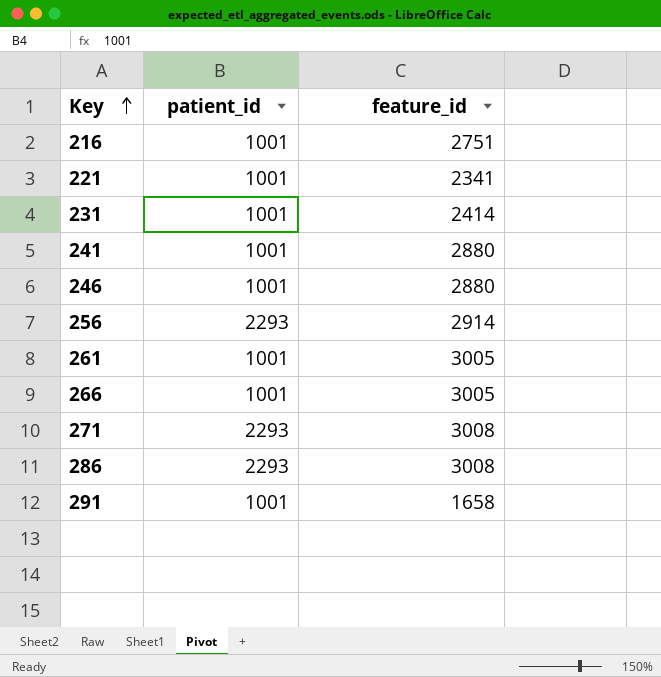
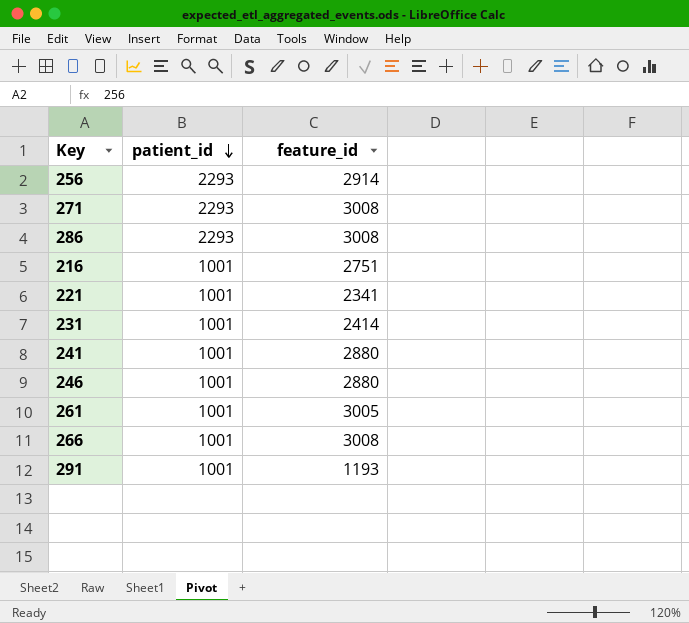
row order: Key ascending -> patient_id descending
266 | feature_id: 3005 -> 3008
291 | feature_id: 1658 -> 1193

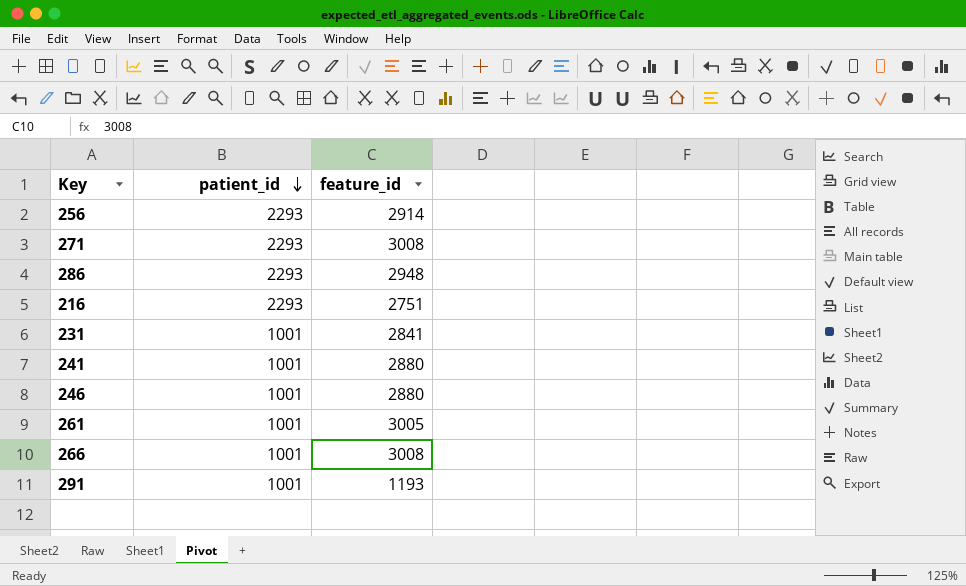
row 221: 1001 | 2341 -> none
286 | feature_id: 3008 -> 2948
216 | patient_id: 1001 -> 2293
231 | feature_id: 2414 -> 2841

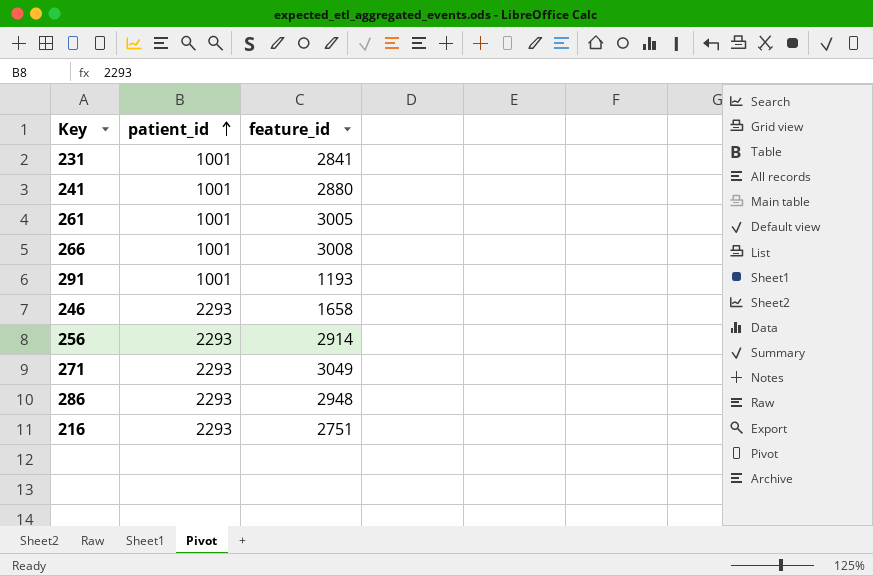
row order: patient_id descending -> patient_id ascending
246 | patient_id: 1001 -> 2293
246 | feature_id: 2880 -> 1658
271 | feature_id: 3008 -> 3049

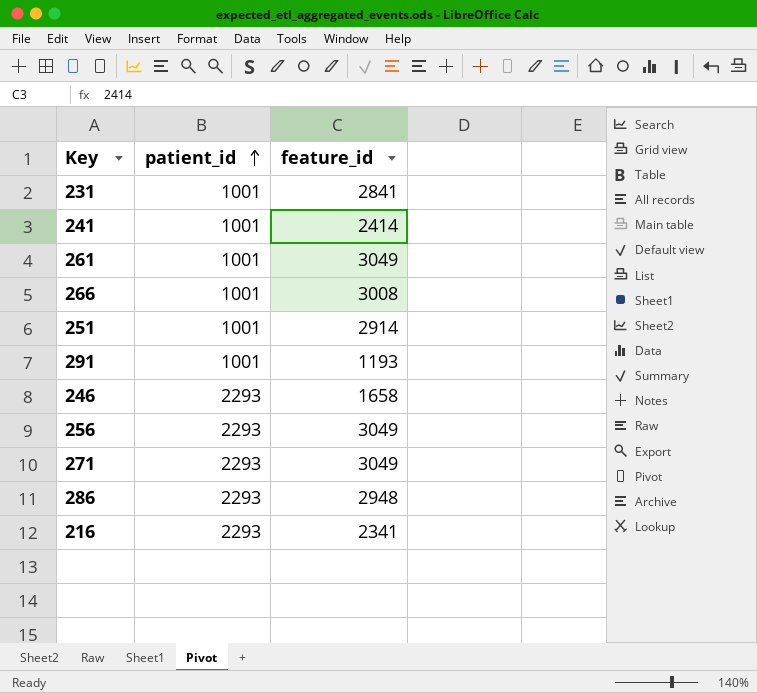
241 | feature_id: 2880 -> 2414
261 | feature_id: 3005 -> 3049
row 251: none -> 1001 | 2914
256 | feature_id: 2914 -> 3049
216 | feature_id: 2751 -> 2341

